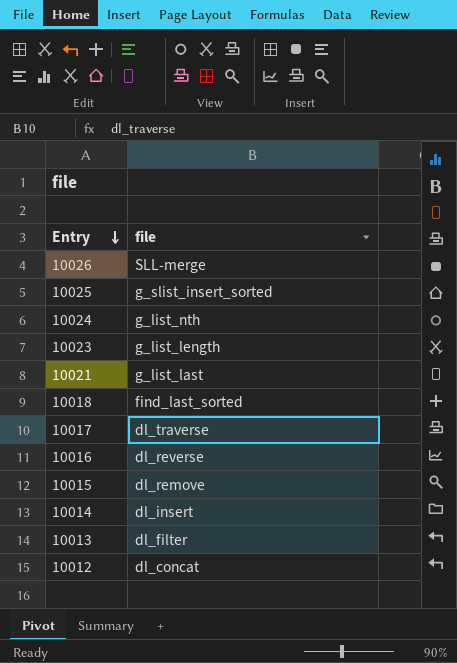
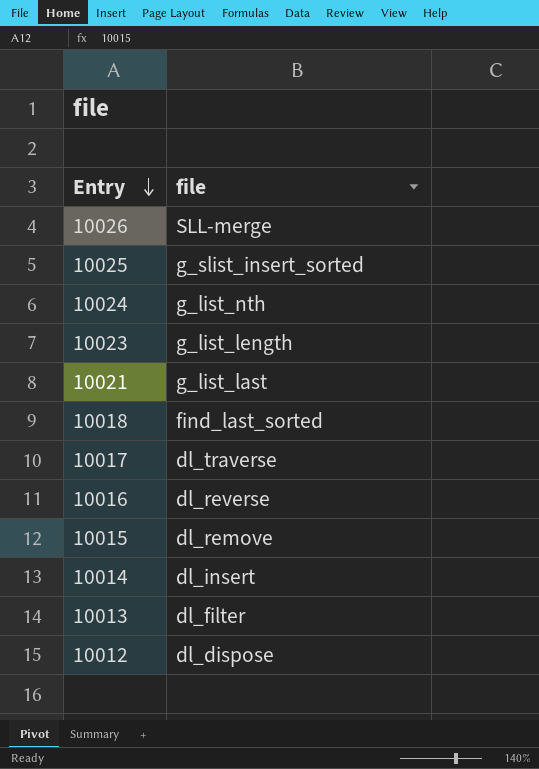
10012 | file: dl_concat -> dl_dispose

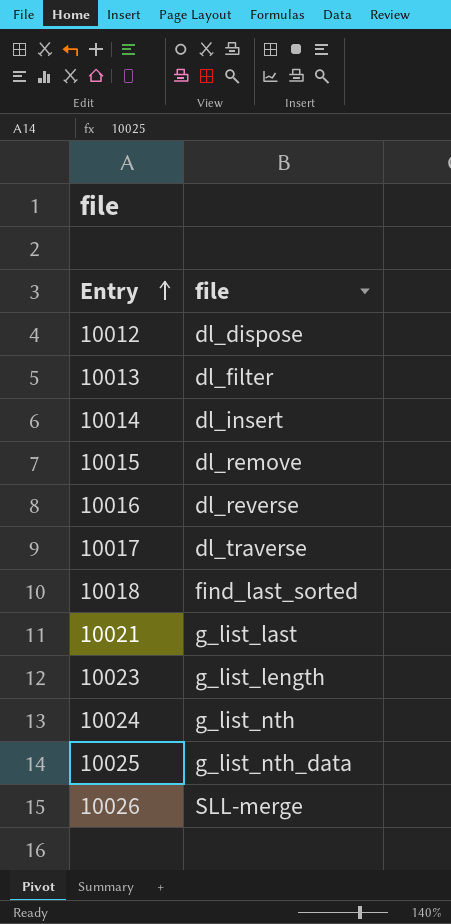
row order: Entry descending -> Entry ascending
10025 | file: g_slist_insert_sorted -> g_list_nth_data

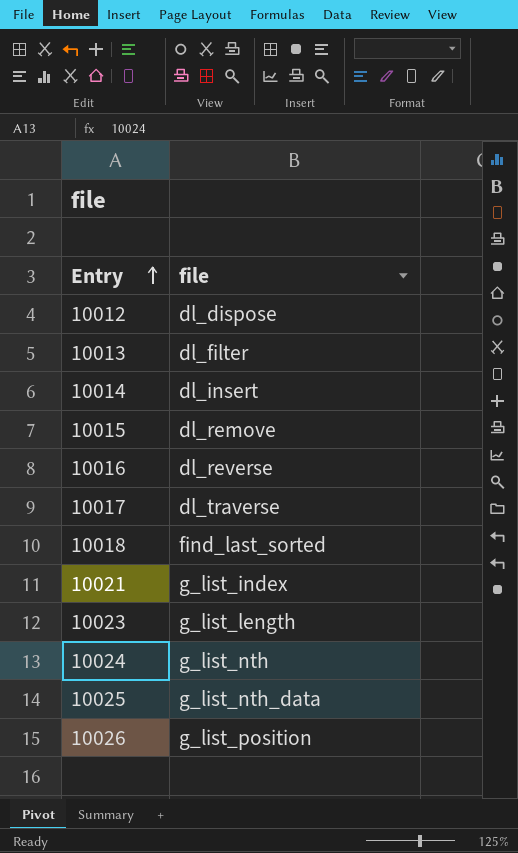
10021 | file: g_list_last -> g_list_index
10026 | file: SLL-merge -> g_list_position

